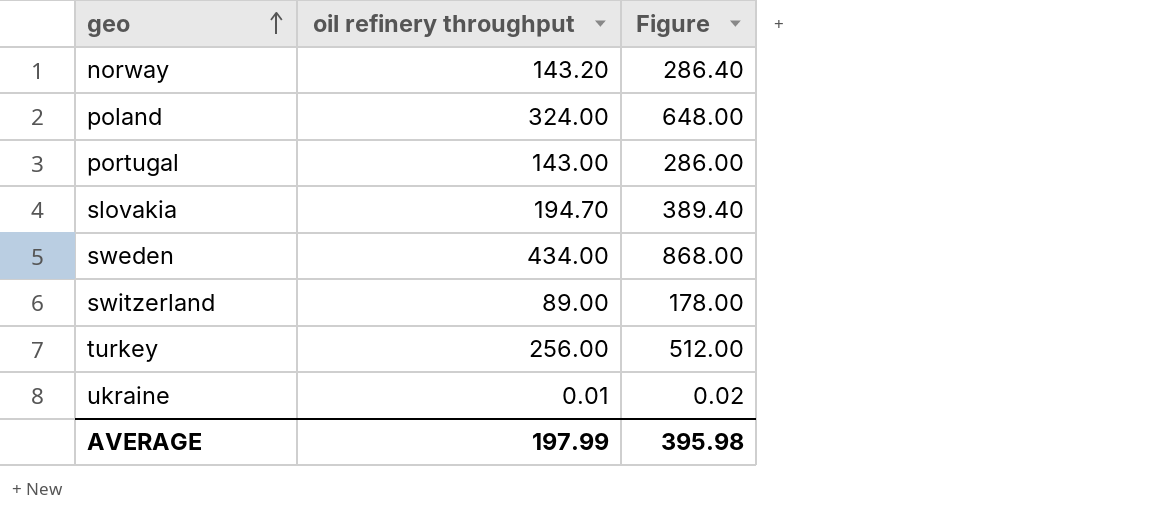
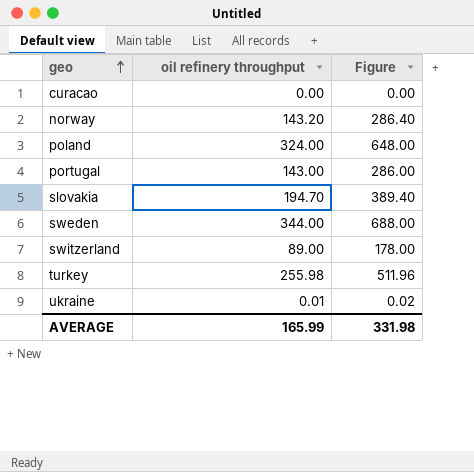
row curacao: none -> 0.00 | 0.00
sweden | oil refinery throughput: 434.00 -> 344.00
sweden | Figure: 868.00 -> 688.00
turkey | oil refinery throughput: 256.00 -> 255.98
turkey | Figure: 512.00 -> 511.96
AVERAGE | oil refinery throughput: 197.99 -> 165.99
AVERAGE | Figure: 395.98 -> 331.98

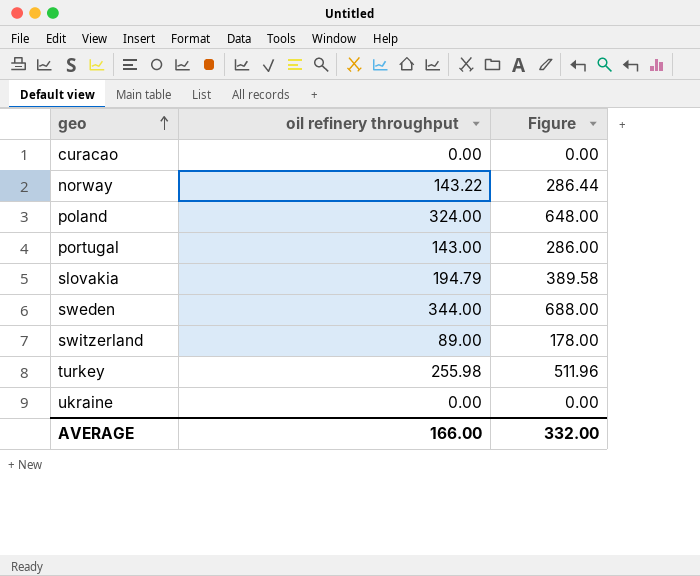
norway | oil refinery throughput: 143.20 -> 143.22
norway | Figure: 286.40 -> 286.44
slovakia | oil refinery throughput: 194.70 -> 194.79
slovakia | Figure: 389.40 -> 389.58
ukraine | oil refinery throughput: 0.01 -> 0.00
ukraine | Figure: 0.02 -> 0.00
AVERAGE | oil refinery throughput: 165.99 -> 166.00
AVERAGE | Figure: 331.98 -> 332.00

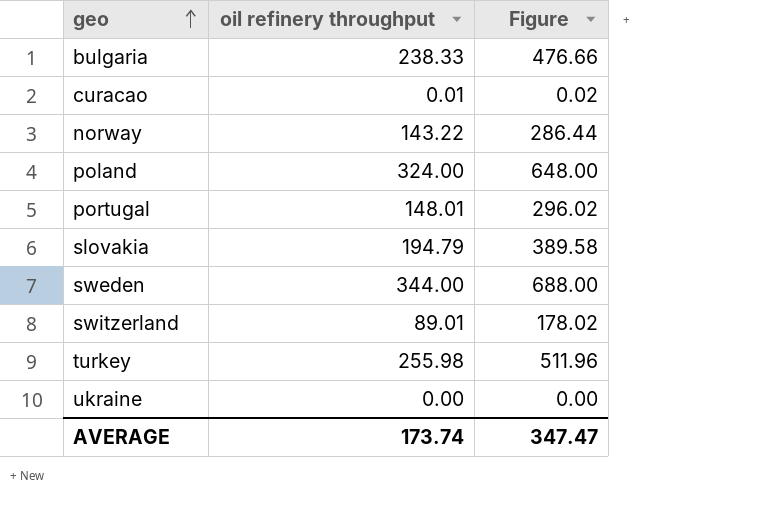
row bulgaria: none -> 238.33 | 476.66
curacao | oil refinery throughput: 0.00 -> 0.01
curacao | Figure: 0.00 -> 0.02
portugal | oil refinery throughput: 143.00 -> 148.01
portugal | Figure: 286.00 -> 296.02
switzerland | oil refinery throughput: 89.00 -> 89.01
switzerland | Figure: 178.00 -> 178.02
AVERAGE | oil refinery throughput: 166.00 -> 173.74
AVERAGE | Figure: 332.00 -> 347.47

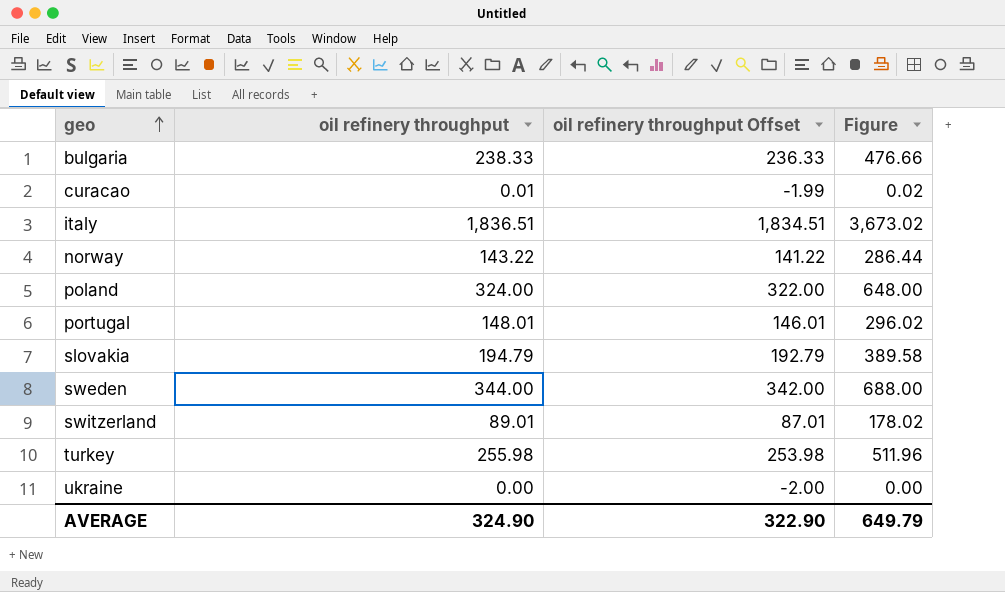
column oil refinery throughput Offset | formula: none -> [oil refinery throughput] - 2
row italy: none -> 1,836.51 | 1,834.51 | 3,673.02
AVERAGE | oil refinery throughput: 173.74 -> 324.90
AVERAGE | Figure: 347.47 -> 649.79

